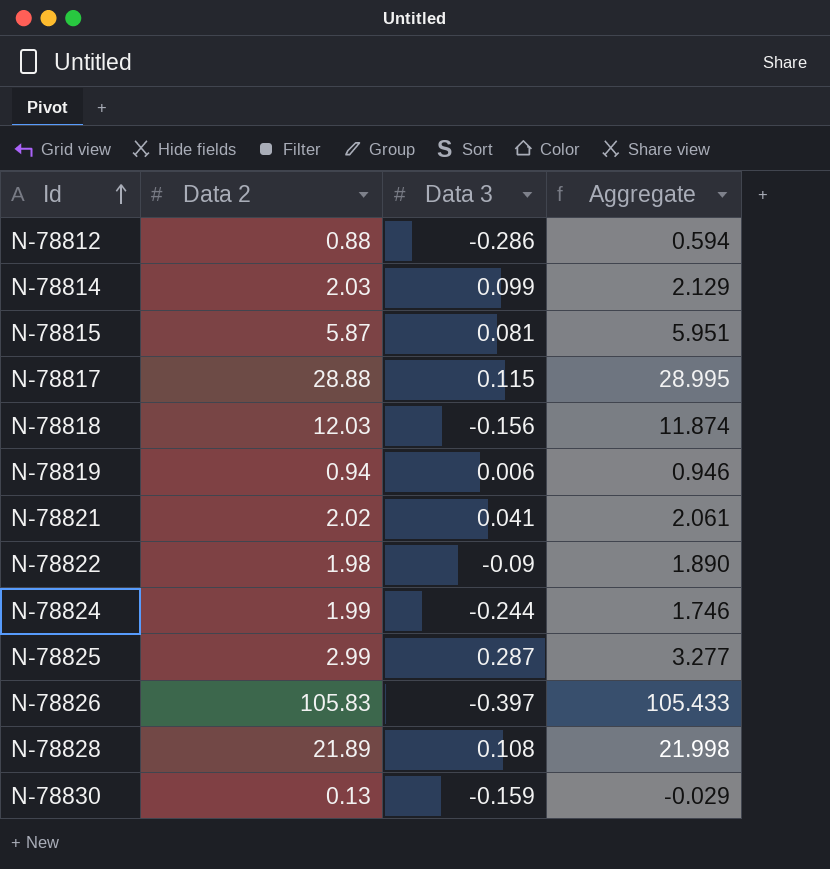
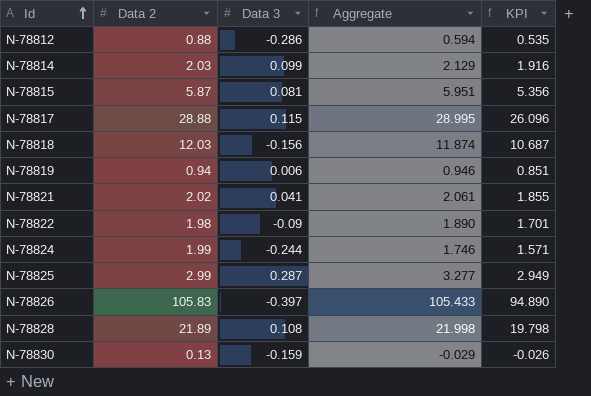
column KPI | formula: none -> [Aggregate] * 0.9

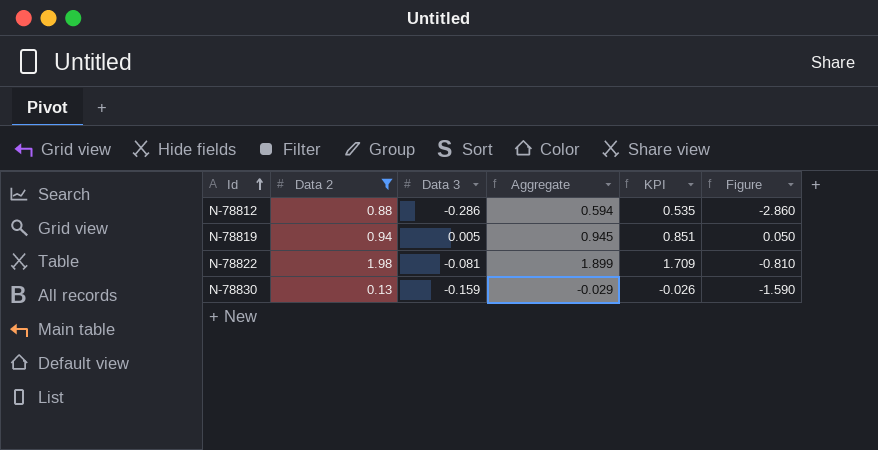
filter: none -> Data 2 <= 1.98
column Figure | formula: none -> [Data 3] * 10
N-78819 | Data 3: 0.006 -> 0.005
N-78819 | Aggregate: 0.946 -> 0.945
N-78822 | Data 3: -0.09 -> -0.081
N-78822 | Aggregate: 1.890 -> 1.899
N-78822 | KPI: 1.701 -> 1.709

